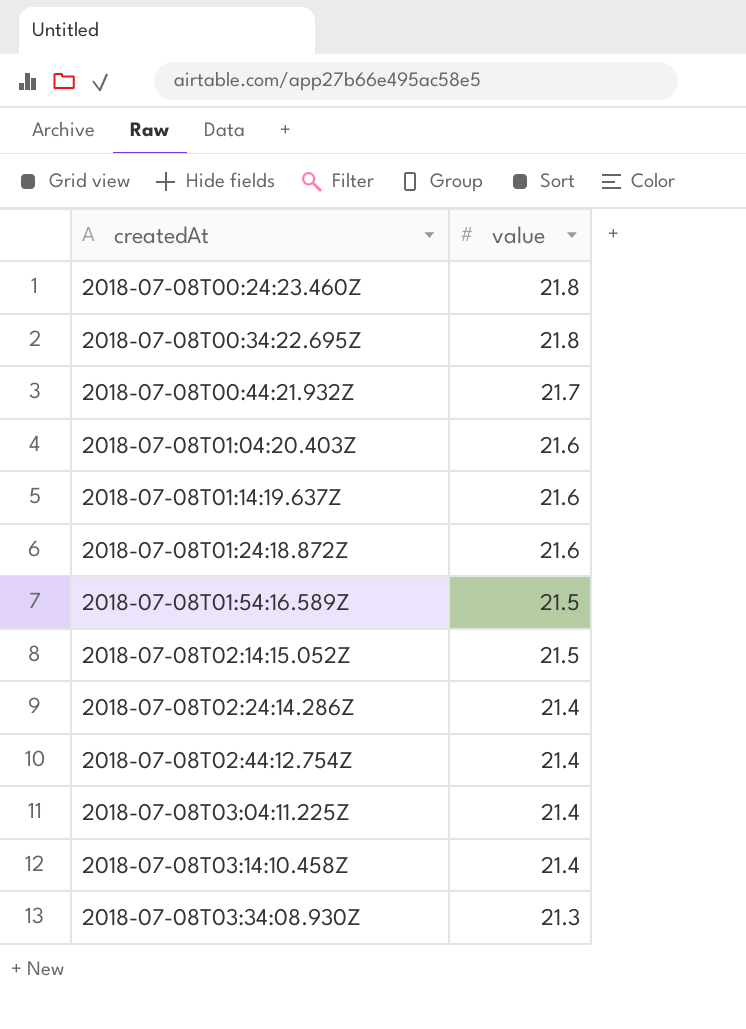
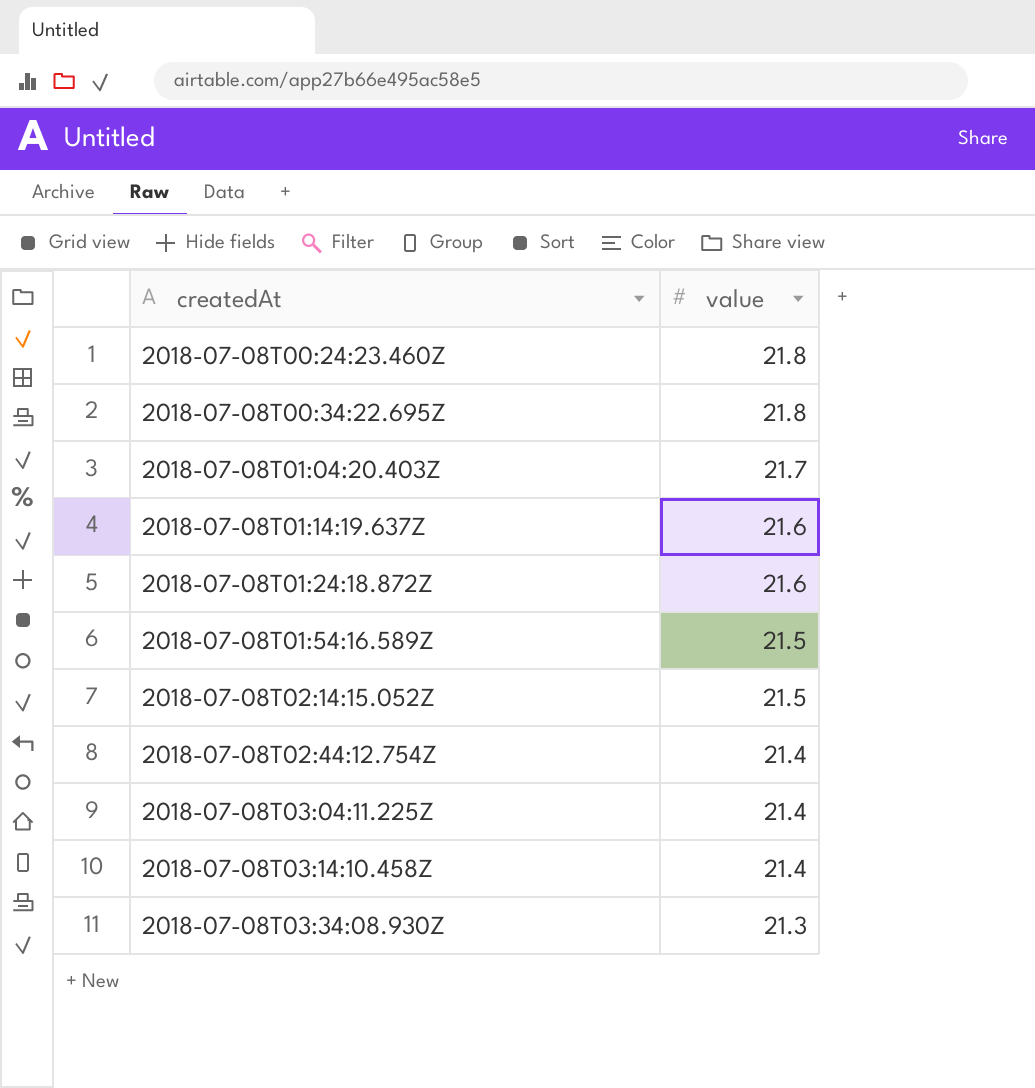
row 2018-07-08T00:44:21.932Z: 21.7 -> none
row 2018-07-08T02:24:14.286Z: 21.4 -> none
2018-07-08T01:04:20.403Z | value: 21.6 -> 21.7

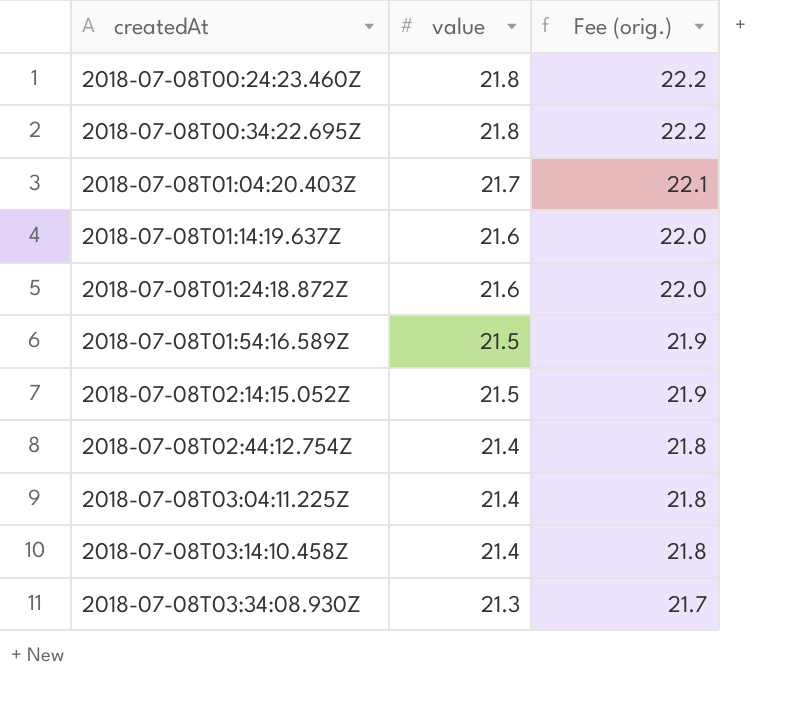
column Fee (orig.) | formula: none -> [value] * 1.02

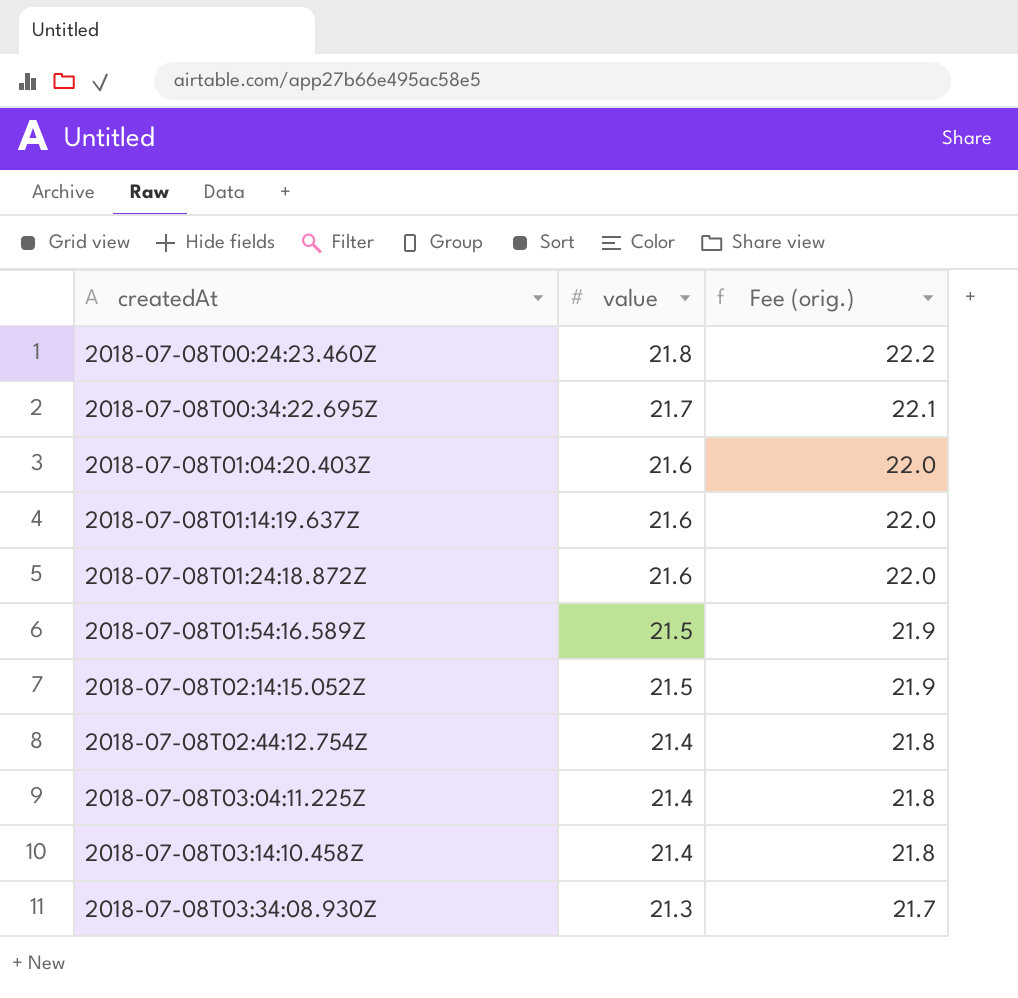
2018-07-08T00:34:22.695Z | value: 21.8 -> 21.7
2018-07-08T00:34:22.695Z | Fee (orig.): 22.2 -> 22.1
2018-07-08T01:04:20.403Z | value: 21.7 -> 21.6
2018-07-08T01:04:20.403Z | Fee (orig.): 22.1 -> 22.0

